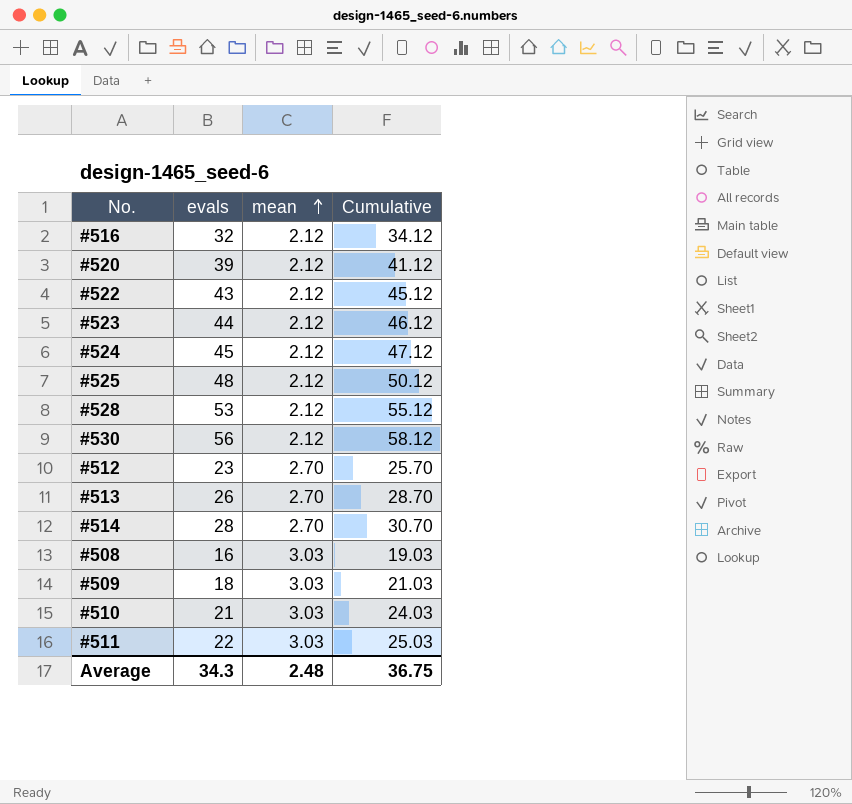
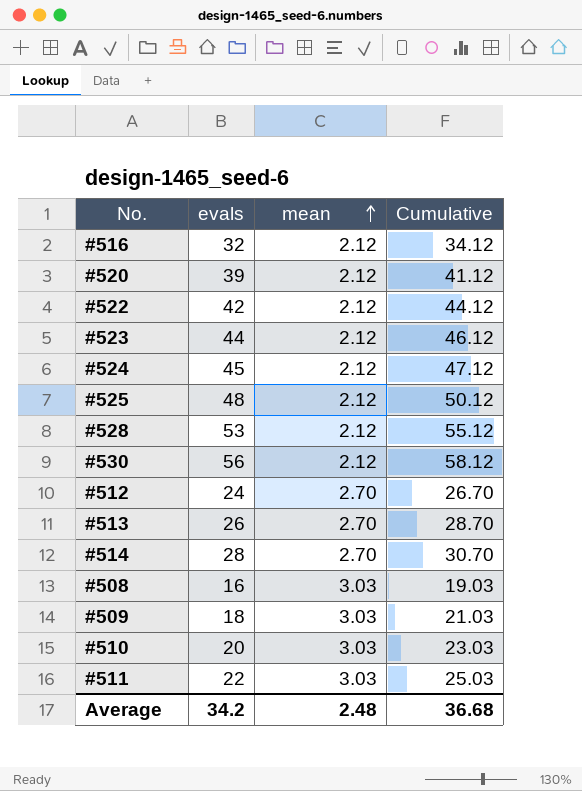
#522 | evals: 43 -> 42
#522 | Cumulative: 45.12 -> 44.12
#512 | evals: 23 -> 24
#512 | Cumulative: 25.70 -> 26.70
#510 | evals: 21 -> 20
#510 | Cumulative: 24.03 -> 23.03
Average | evals: 34.3 -> 34.2
Average | Cumulative: 36.75 -> 36.68

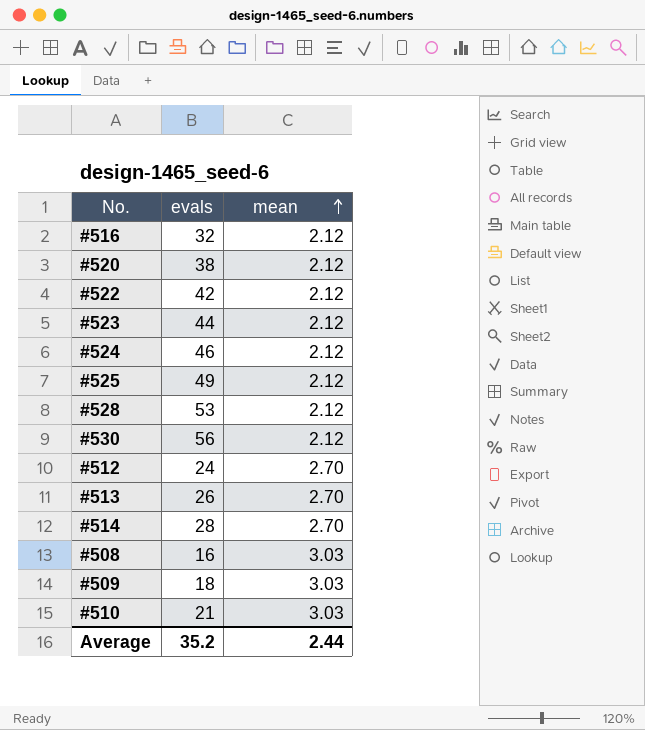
column Cumulative | formula: [evals] + [mean] -> none
row #511: 22 | 3.03 | 25.03 -> none
#520 | evals: 39 -> 38
#524 | evals: 45 -> 46
#525 | evals: 48 -> 49
#510 | evals: 20 -> 21
Average | evals: 34.2 -> 35.2
Average | mean: 2.48 -> 2.44

